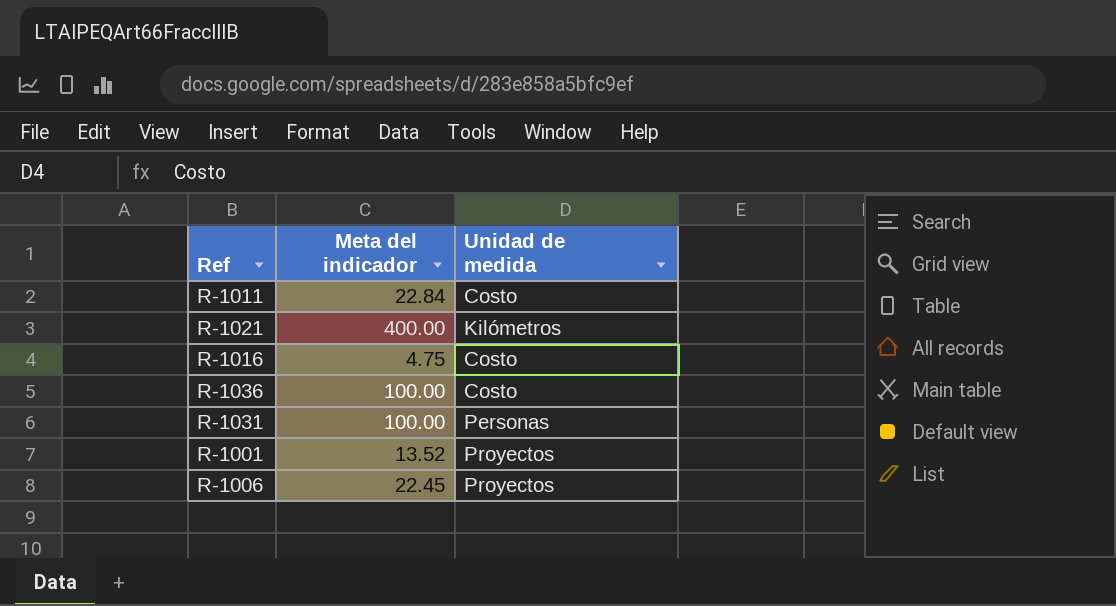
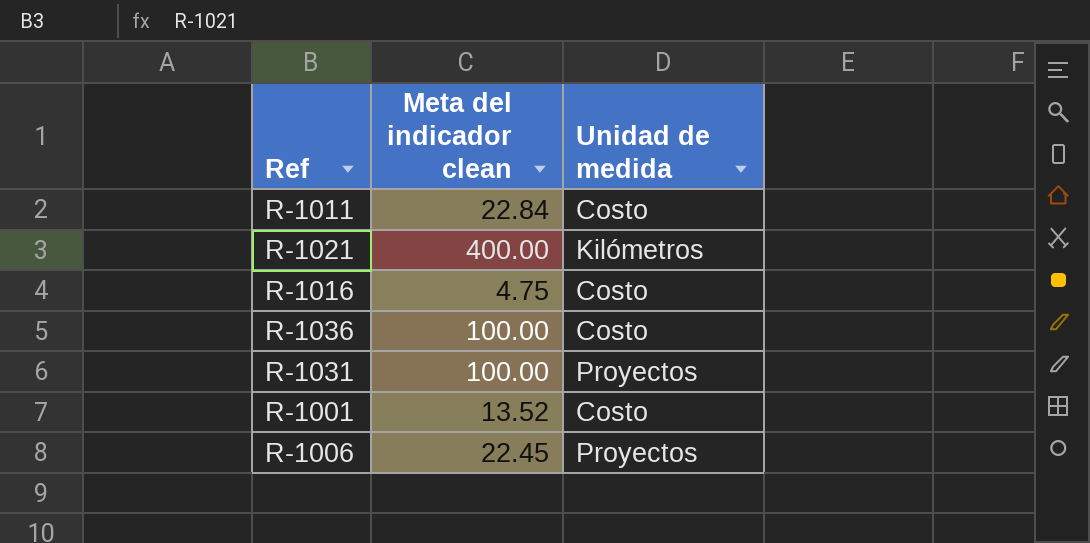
column name: Meta del indicador -> Meta del indicador clean
R-1031 | Unidad de medida: Personas -> Proyectos
R-1001 | Unidad de medida: Proyectos -> Costo

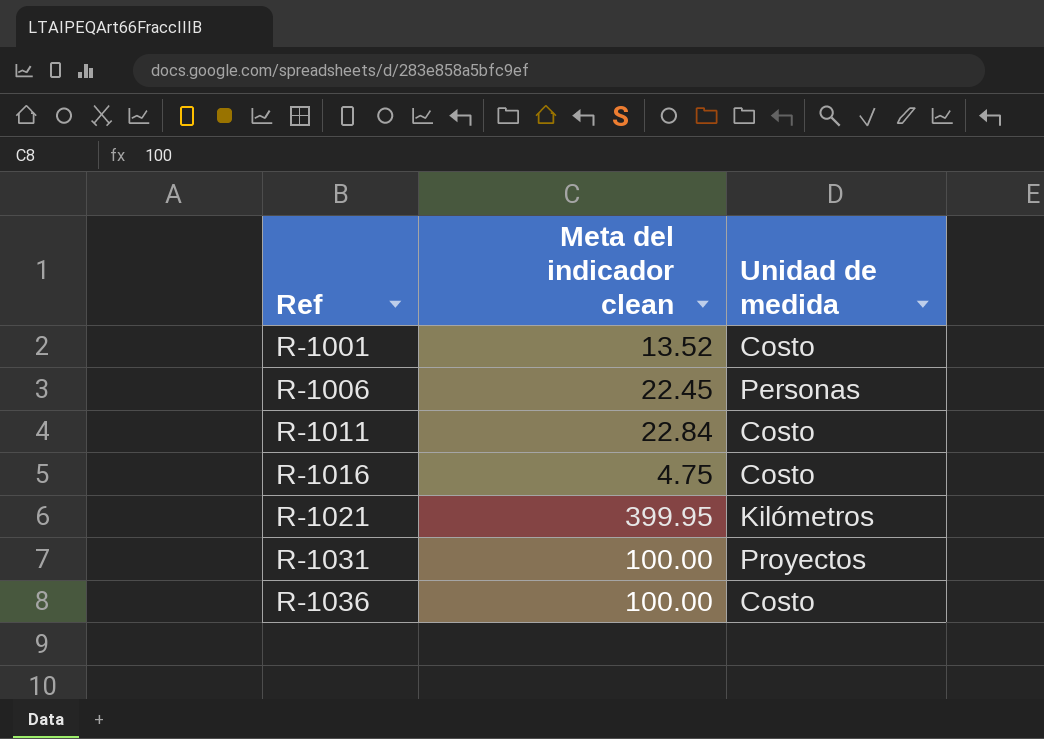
row order: none -> Ref ascending
R-1006 | Unidad de medida: Proyectos -> Personas
R-1021 | Meta del indicador clean: 400.00 -> 399.95

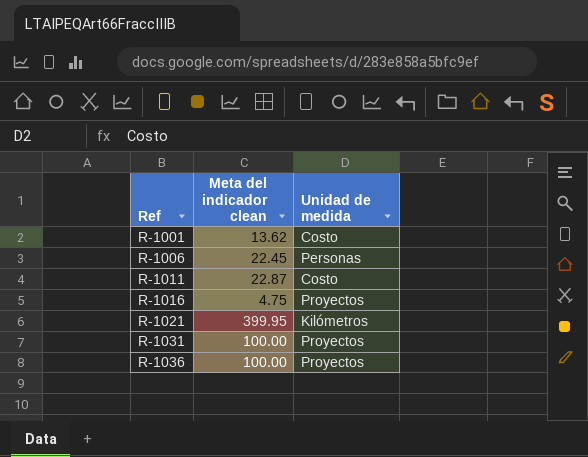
R-1001 | Meta del indicador clean: 13.52 -> 13.62
R-1011 | Meta del indicador clean: 22.84 -> 22.87
R-1016 | Unidad de medida: Costo -> Proyectos
R-1036 | Unidad de medida: Costo -> Proyectos

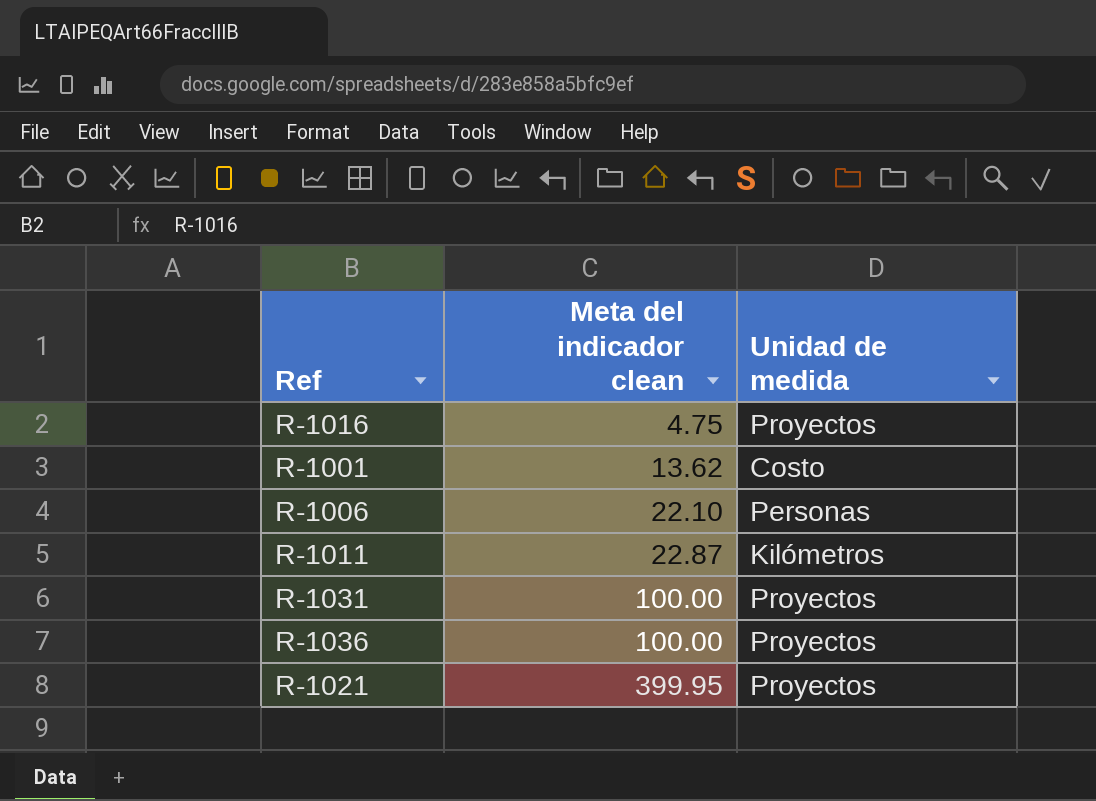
row order: Ref ascending -> Meta del indicador clean ascending
R-1006 | Meta del indicador clean: 22.45 -> 22.10
R-1011 | Unidad de medida: Costo -> Kilómetros
R-1021 | Unidad de medida: Kilómetros -> Proyectos

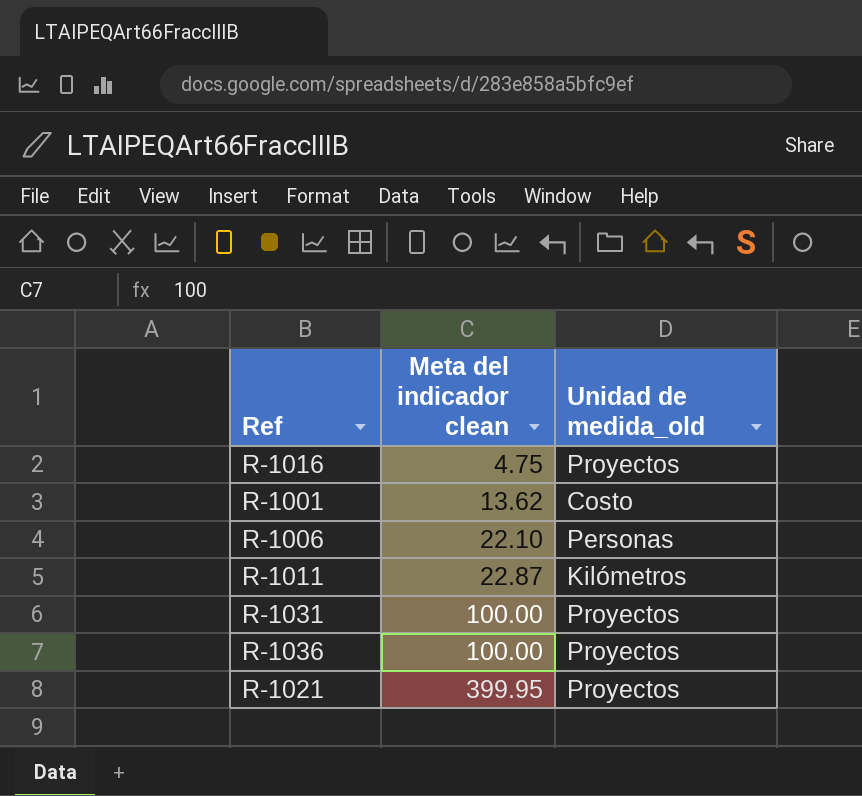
column name: Unidad de medida -> Unidad de medida_old

